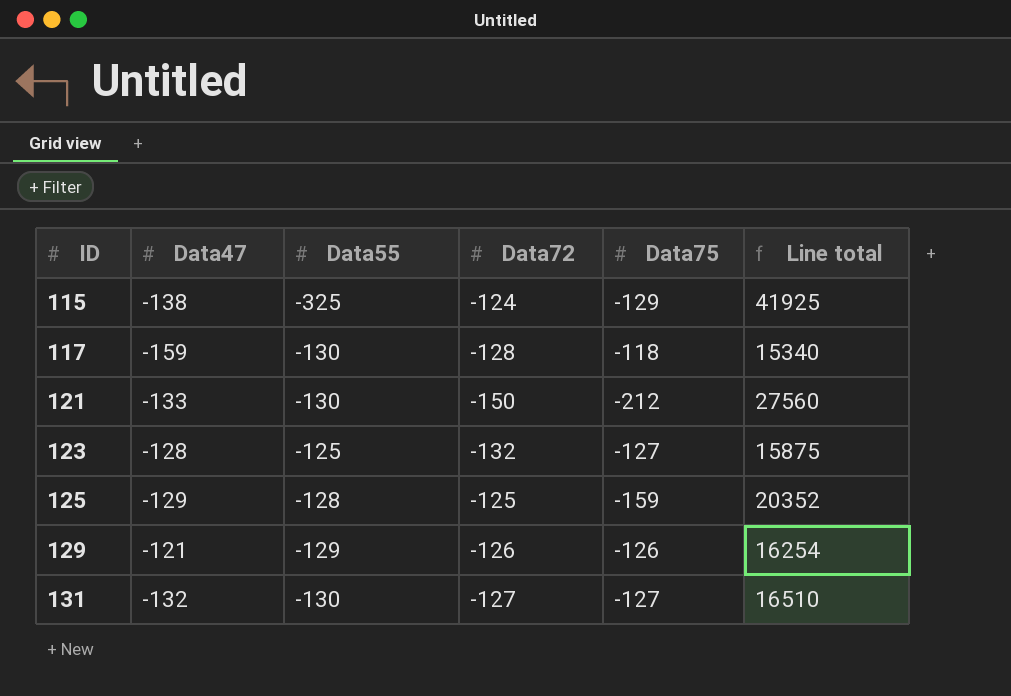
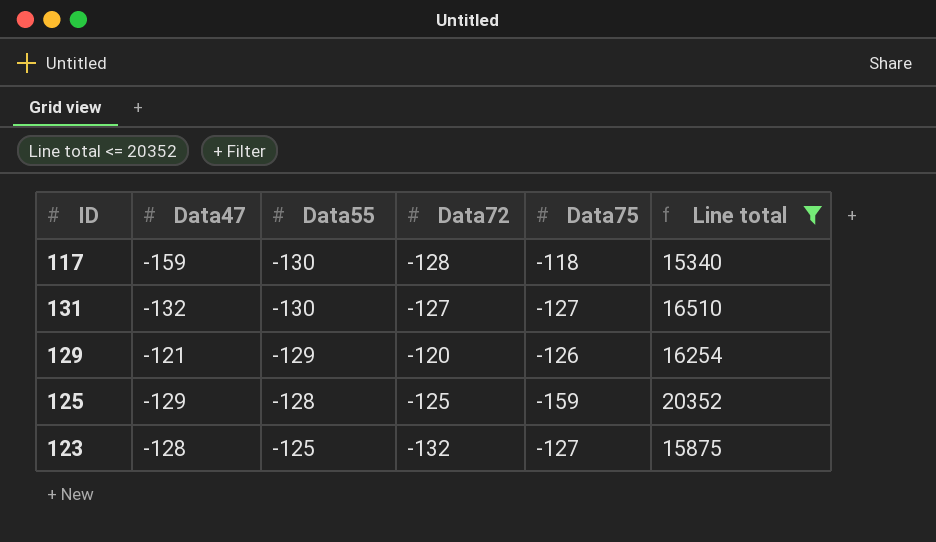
filter: none -> Line total <= 20352
row order: ID ascending -> Data55 ascending
129 | Data72: -126 -> -120

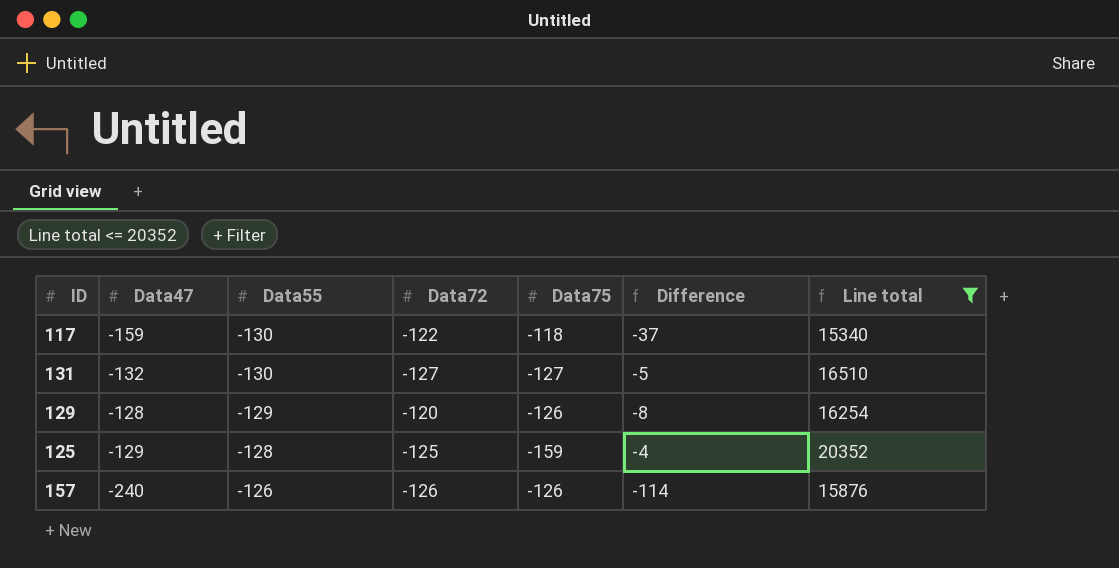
column Difference | formula: none -> [Data47] - [Data72]
row 123: -128 | -125 | -132 | -127 | 15875 -> none
117 | Data72: -128 -> -122
129 | Data47: -121 -> -128
row 157: none -> -240 | -126 | -126 | -126 | -114 | 15876

